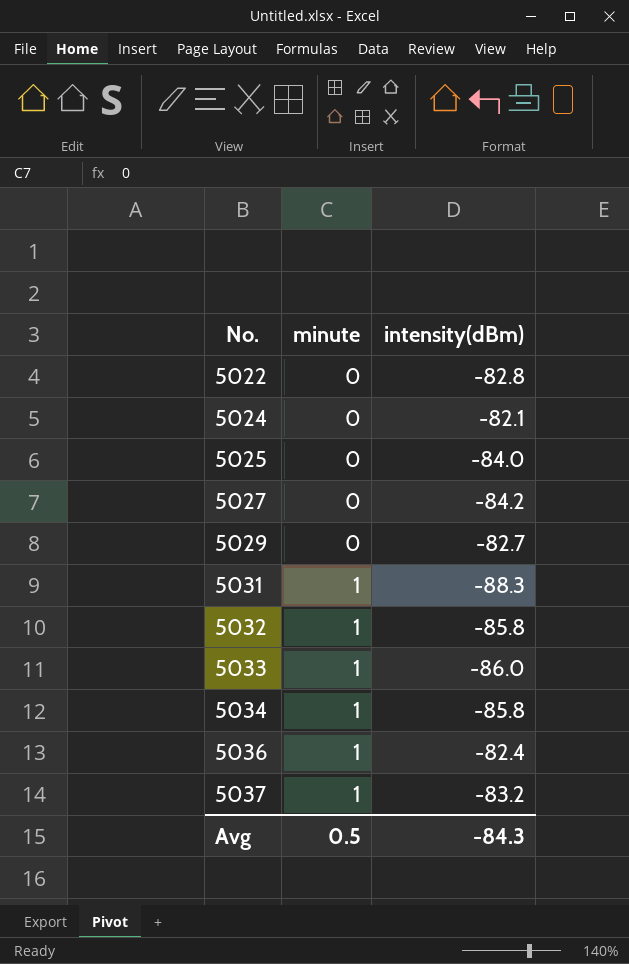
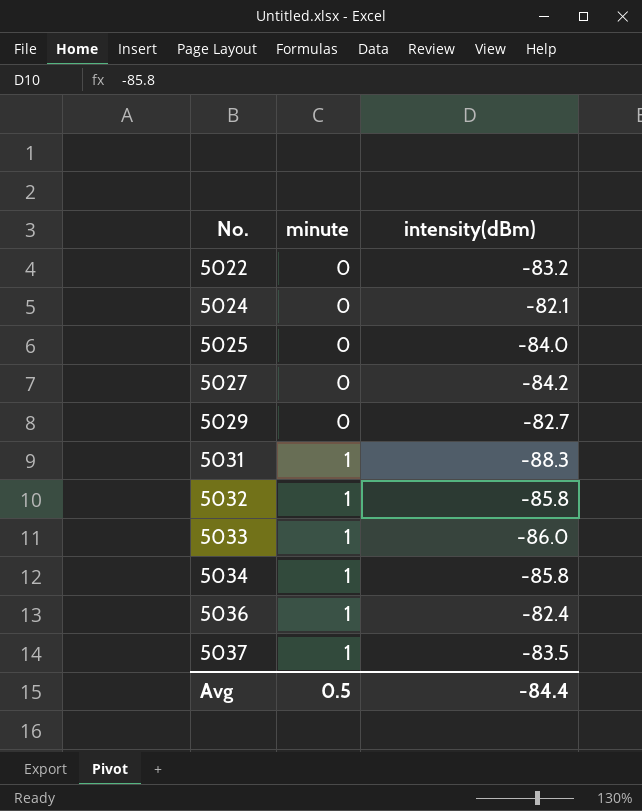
5022 | intensity(dBm): -82.8 -> -83.2
5037 | intensity(dBm): -83.2 -> -83.5
Avg | intensity(dBm): -84.3 -> -84.4

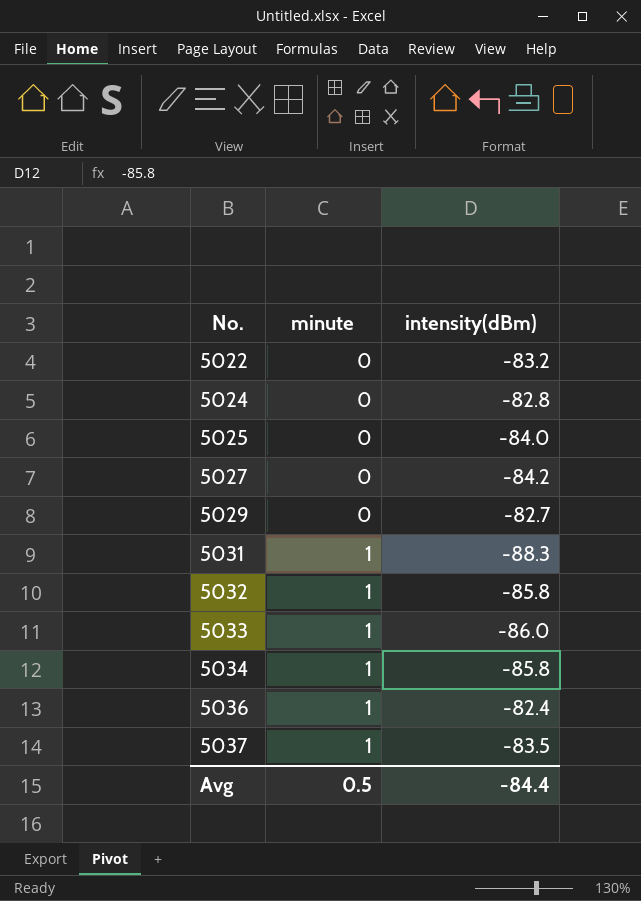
5024 | intensity(dBm): -82.1 -> -82.8

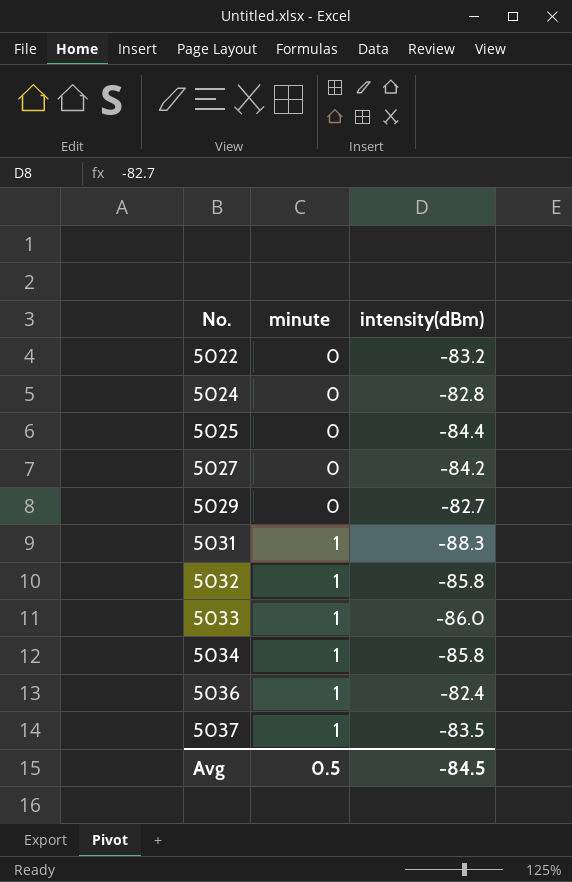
5025 | intensity(dBm): -84.0 -> -84.4
Avg | intensity(dBm): -84.4 -> -84.5

